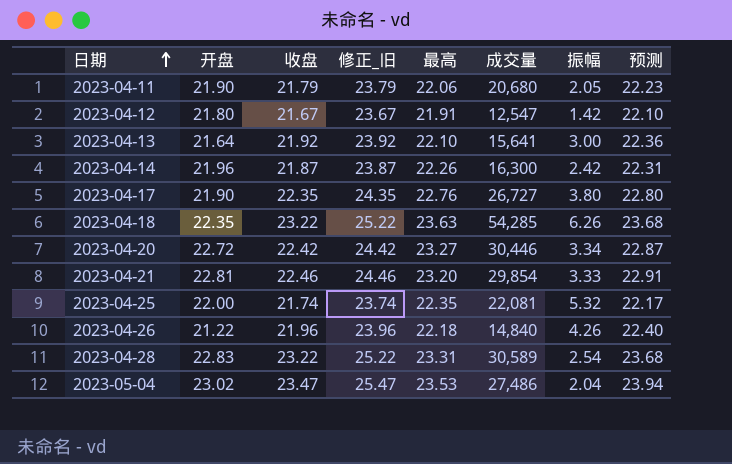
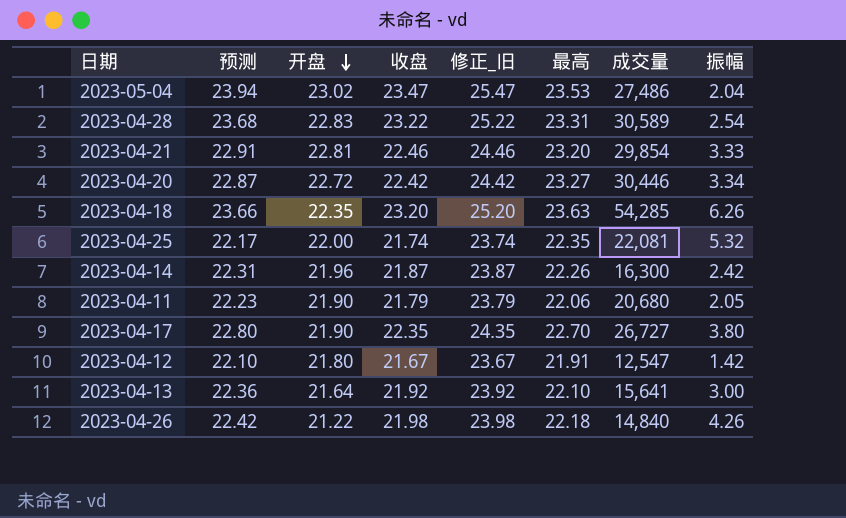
row order: 日期 ascending -> 开盘 descending
column 预测 | position: 8 -> 2
2023-04-18 | 预测: 23.68 -> 23.66
2023-04-18 | 收盘: 23.22 -> 23.20
2023-04-18 | 修正_旧: 25.22 -> 25.20
2023-04-17 | 最高: 22.76 -> 22.70
2023-04-26 | 预测: 22.40 -> 22.42
2023-04-26 | 收盘: 21.96 -> 21.98
2023-04-26 | 修正_旧: 23.96 -> 23.98

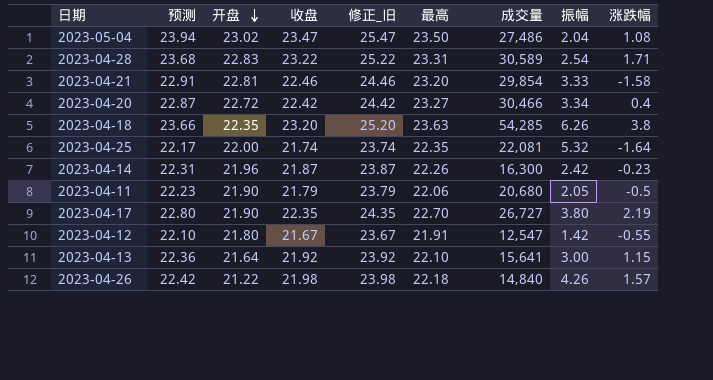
column 涨跌幅 | position: none -> 9
2023-05-04 | 最高: 23.53 -> 23.50
2023-04-20 | 成交量: 30,446 -> 30,466

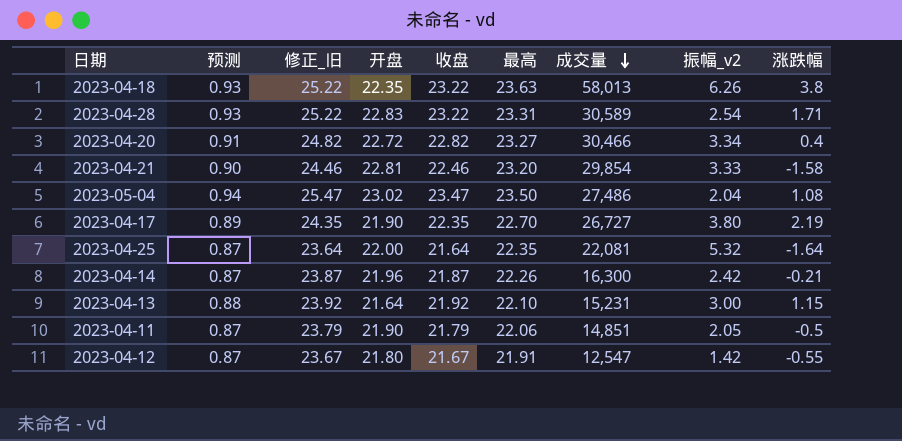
row order: 开盘 descending -> 成交量 descending
column 预测 | formula: [收盘] * 1.02 -> [收盘] * 0.04
column 修正_旧 | position: 5 -> 3
column name: 振幅 -> 振幅_v2
row 2023-04-26: 22.42 | 21.22 | 21.98 | 23.98 | 22.18 | 14,840 | 4.26 | 1.57 -> none
2023-04-18 | 修正_旧: 25.20 -> 25.22
2023-04-18 | 收盘: 23.20 -> 23.22
2023-04-18 | 成交量: 54,285 -> 58,013
2023-04-20 | 修正_旧: 24.42 -> 24.82
2023-04-20 | 收盘: 22.42 -> 22.82
2023-04-25 | 修正_旧: 23.74 -> 23.64
2023-04-25 | 收盘: 21.74 -> 21.64
2023-04-14 | 涨跌幅: -0.23 -> -0.21
2023-04-13 | 成交量: 15,641 -> 15,231
2023-04-11 | 成交量: 20,680 -> 14,851

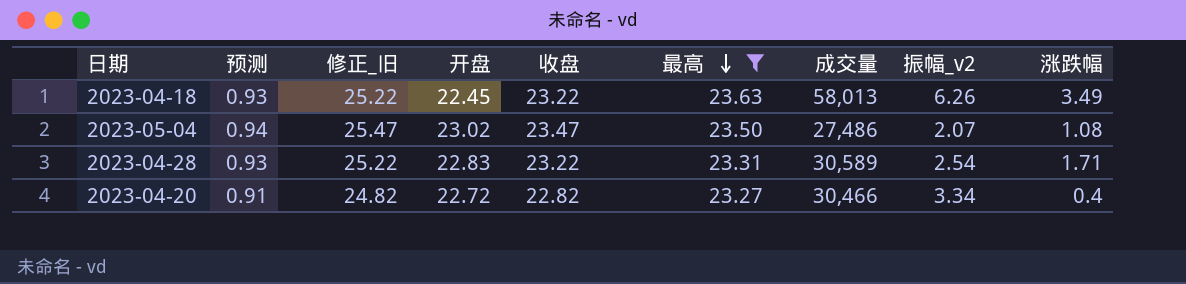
filter: none -> 最高 >= 23.27
row order: 成交量 descending -> 最高 descending
2023-04-18 | 开盘: 22.35 -> 22.45
2023-04-18 | 涨跌幅: 3.8 -> 3.49
2023-05-04 | 振幅_v2: 2.04 -> 2.07

